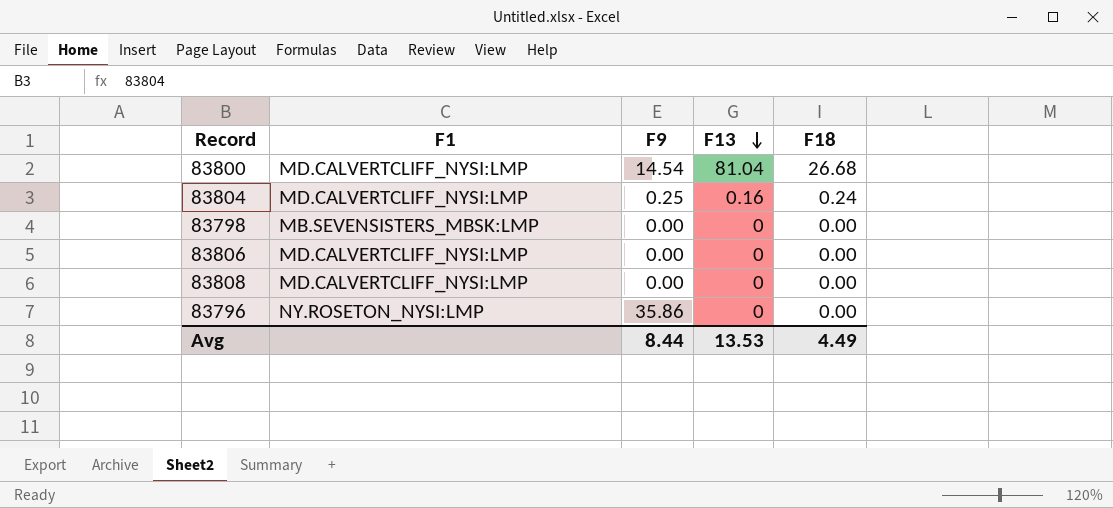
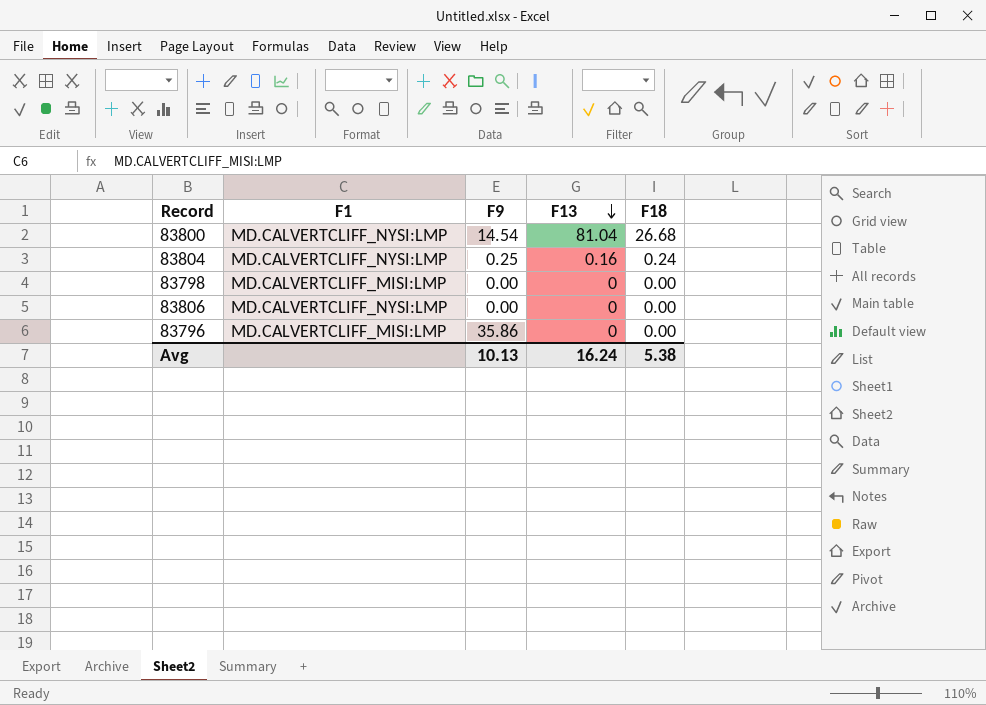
row 83808: MD.CALVERTCLIFF_NYSI:LMP | 0.00 | 0 | 0.00 -> none
83798 | F1: MB.SEVENSISTERS_MBSK:LMP -> MD.CALVERTCLIFF_MISI:LMP
83796 | F1: NY.ROSETON_NYSI:LMP -> MD.CALVERTCLIFF_MISI:LMP
Avg | F9: 8.44 -> 10.13
Avg | F13: 13.53 -> 16.24
Avg | F18: 4.49 -> 5.38

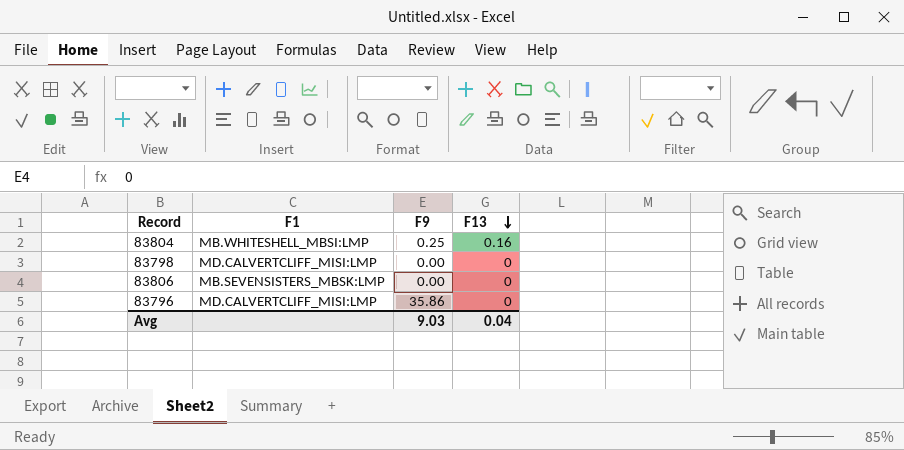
column F18 | position: 5 -> none
row 83800: MD.CALVERTCLIFF_NYSI:LMP | 14.54 | 81.04 | 26.68 -> none
83804 | F1: MD.CALVERTCLIFF_NYSI:LMP -> MB.WHITESHELL_MBSI:LMP
83806 | F1: MD.CALVERTCLIFF_NYSI:LMP -> MB.SEVENSISTERS_MBSK:LMP
Avg | F9: 10.13 -> 9.03
Avg | F13: 16.24 -> 0.04

